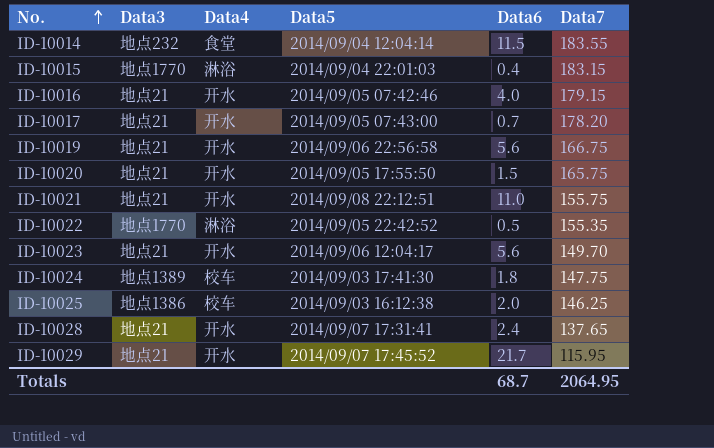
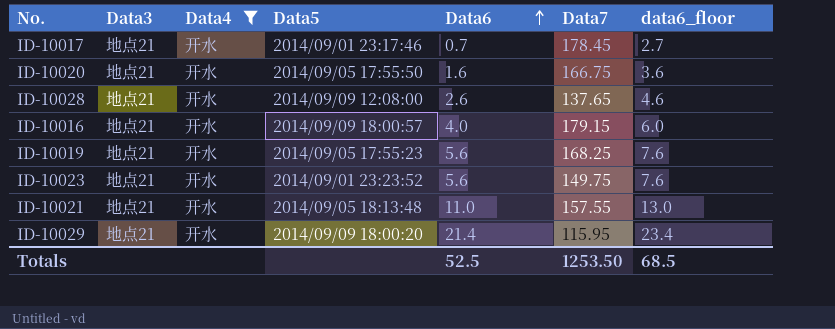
filter: none -> Data4 = 开水
row order: No. ascending -> Data6 ascending
column data6_floor | formula: none -> [Data6] + 2
ID-10017 | Data5: 2014/09/05 07:43:00 -> 2014/09/01 23:17:46
ID-10017 | Data7: 178.20 -> 178.45
ID-10020 | Data6: 1.5 -> 1.6
ID-10020 | Data7: 165.75 -> 166.75
ID-10028 | Data5: 2014/09/07 17:31:41 -> 2014/09/09 12:08:00
ID-10028 | Data6: 2.4 -> 2.6
ID-10016 | Data5: 2014/09/05 07:42:46 -> 2014/09/09 18:00:57
ID-10019 | Data5: 2014/09/06 22:56:58 -> 2014/09/05 17:55:23
ID-10019 | Data7: 166.75 -> 168.25
ID-10023 | Data5: 2014/09/06 12:04:17 -> 2014/09/01 23:23:52
ID-10023 | Data7: 149.70 -> 149.75
ID-10021 | Data5: 2014/09/08 22:12:51 -> 2014/09/05 18:13:48
ID-10021 | Data7: 155.75 -> 157.55
ID-10029 | Data5: 2014/09/07 17:45:52 -> 2014/09/09 18:00:20
ID-10029 | Data6: 21.7 -> 21.4
Totals | Data6: 68.7 -> 52.5
Totals | Data7: 2064.95 -> 1253.50

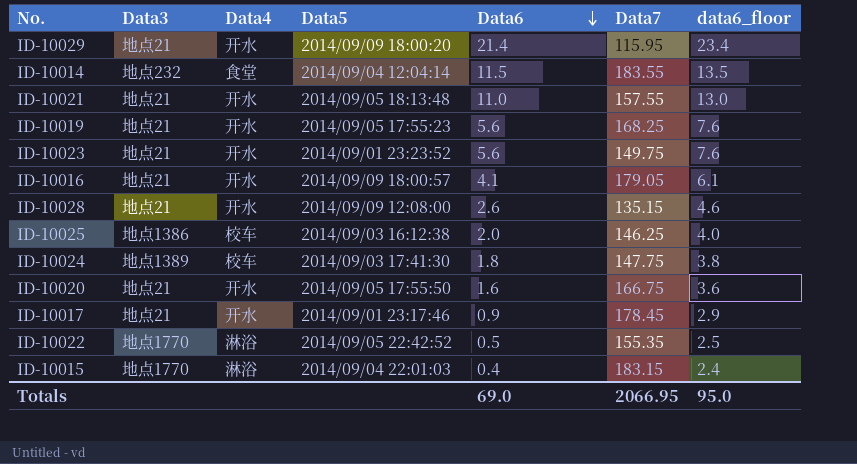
filter: Data4 = 开水 -> none
row order: Data6 ascending -> Data6 descending
ID-10016 | Data6: 4.0 -> 4.1
ID-10016 | Data7: 179.15 -> 179.05
ID-10016 | data6_floor: 6.0 -> 6.1
ID-10028 | Data7: 137.65 -> 135.15
ID-10017 | Data6: 0.7 -> 0.9
ID-10017 | data6_floor: 2.7 -> 2.9
Totals | Data6: 52.5 -> 69.0
Totals | Data7: 1253.50 -> 2066.95
Totals | data6_floor: 68.5 -> 95.0

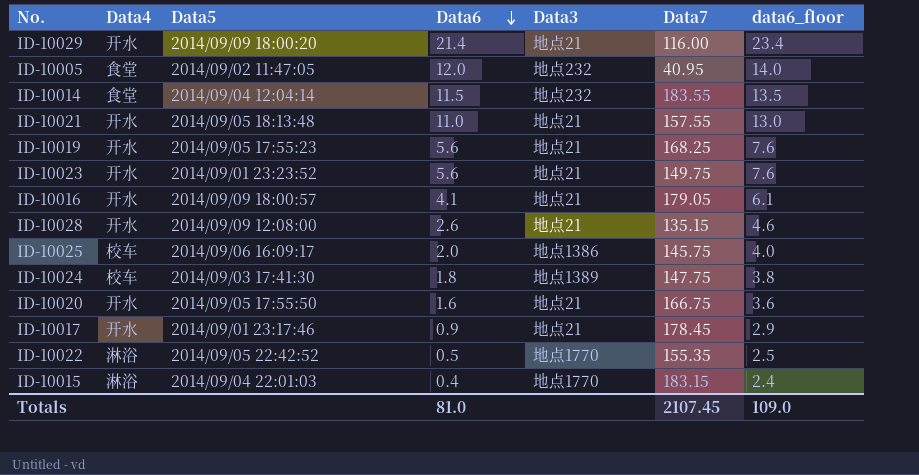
column Data3 | position: 2 -> 5
ID-10029 | Data7: 115.95 -> 116.00
row ID-10005: none -> 食堂 | 2014/09/02 11:47:05 | 12.0 | 地点232 | 40.95 | 14.0
ID-10025 | Data5: 2014/09/03 16:12:38 -> 2014/09/06 16:09:17
ID-10025 | Data7: 146.25 -> 145.75
Totals | Data6: 69.0 -> 81.0
Totals | Data7: 2066.95 -> 2107.45
Totals | data6_floor: 95.0 -> 109.0

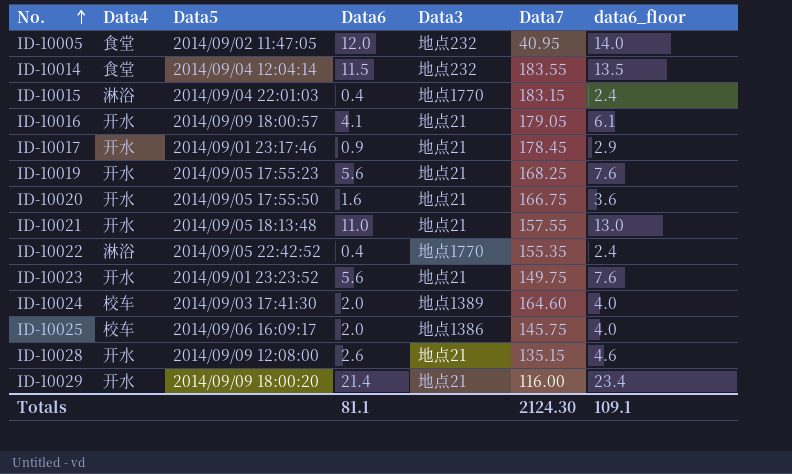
row order: Data6 descending -> No. ascending
ID-10022 | Data6: 0.5 -> 0.4
ID-10022 | data6_floor: 2.5 -> 2.4
ID-10024 | Data6: 1.8 -> 2.0
ID-10024 | Data7: 147.75 -> 164.60
ID-10024 | data6_floor: 3.8 -> 4.0
Totals | Data6: 81.0 -> 81.1
Totals | Data7: 2107.45 -> 2124.30
Totals | data6_floor: 109.0 -> 109.1

